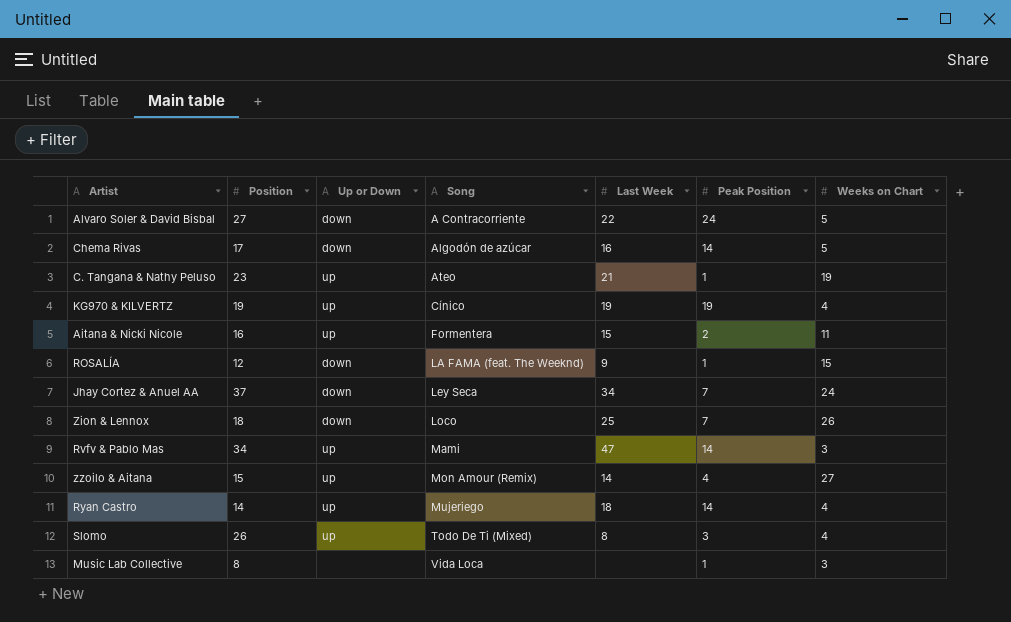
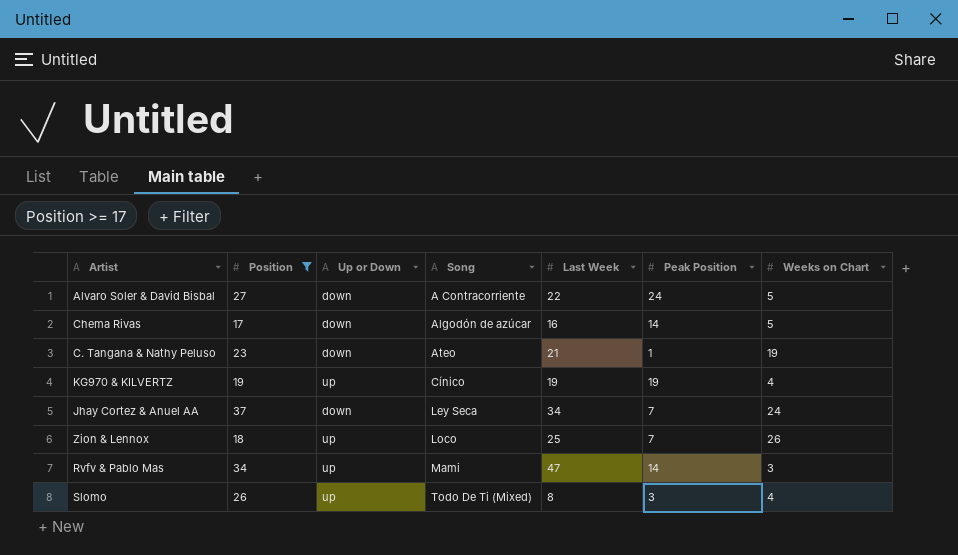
filter: none -> Position >= 17
C. Tangana & Nathy Peluso | Up or Down: up -> down
Zion & Lennox | Up or Down: down -> up

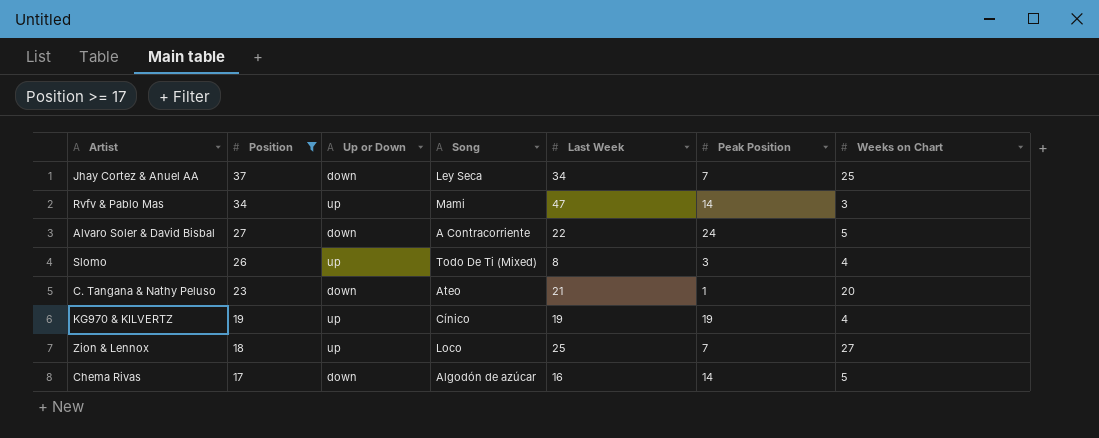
row order: Song ascending -> Position descending
Jhay Cortez & Anuel AA | Weeks on Chart: 24 -> 25
C. Tangana & Nathy Peluso | Weeks on Chart: 19 -> 20
Zion & Lennox | Weeks on Chart: 26 -> 27

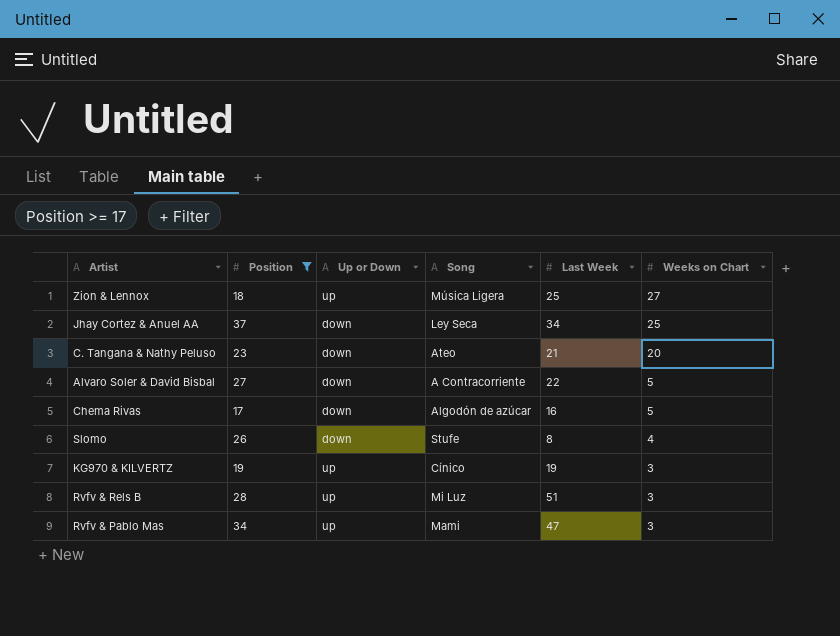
row order: Position descending -> Weeks on Chart descending
column Peak Position | position: 6 -> none
Zion & Lennox | Song: Loco -> Música Ligera
Slomo | Up or Down: up -> down
Slomo | Song: Todo De Ti (Mixed) -> Stufe
KG970 & KILVERTZ | Weeks on Chart: 4 -> 3
row Rvfv & Rels B: none -> 28 | up | Mi Luz | 51 | 3

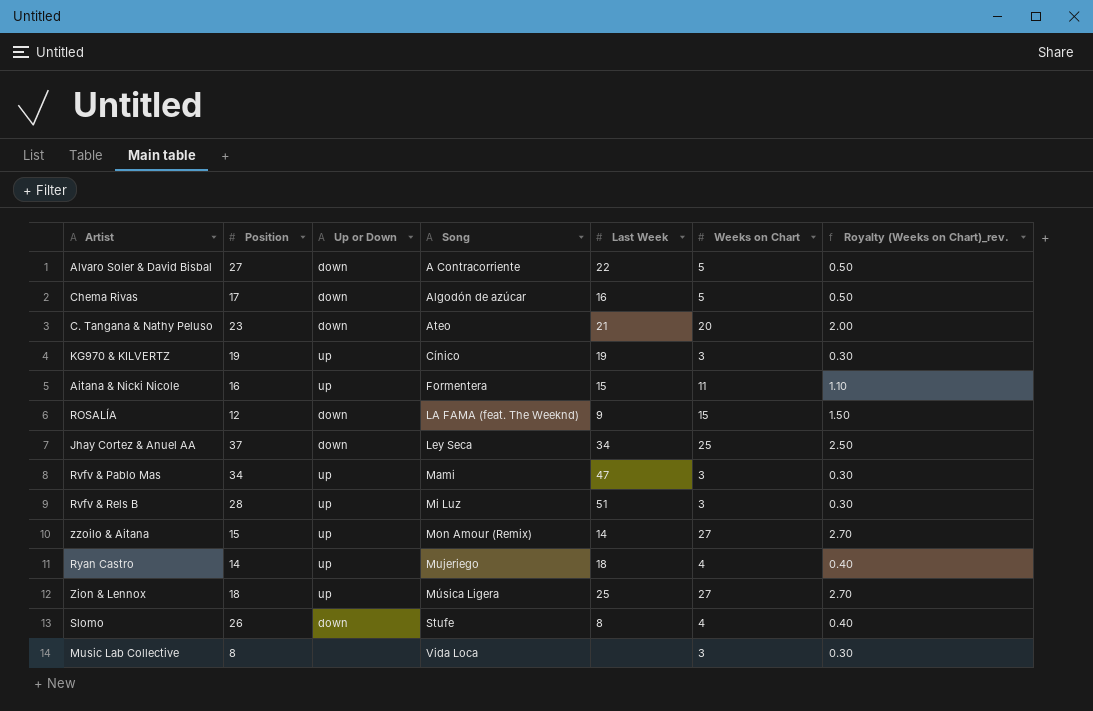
filter: Position >= 17 -> none
row order: Weeks on Chart descending -> Song ascending
column Royalty (Weeks on Chart)_rev. | formula: none -> [Weeks on Chart] * 0.1

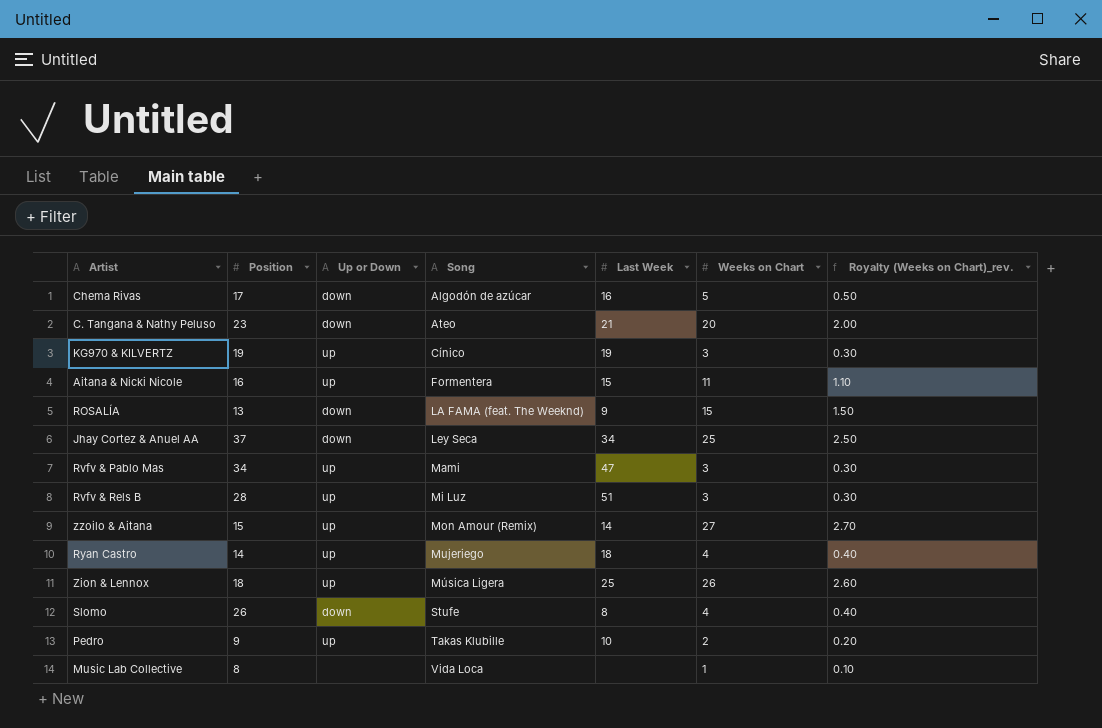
row Alvaro Soler & David Bisbal: 27 | down | A Contracorriente | 22 | 5 | 0.50 -> none
ROSALÍA | Position: 12 -> 13
Zion & Lennox | Weeks on Chart: 27 -> 26
Zion & Lennox | Royalty (Weeks on Chart)_rev.: 2.70 -> 2.60
row Pedro: none -> 9 | up | Takas Klubille | 10 | 2 | 0.20
Music Lab Collective | Weeks on Chart: 3 -> 1
Music Lab Collective | Royalty (Weeks on Chart)_rev.: 0.30 -> 0.10

